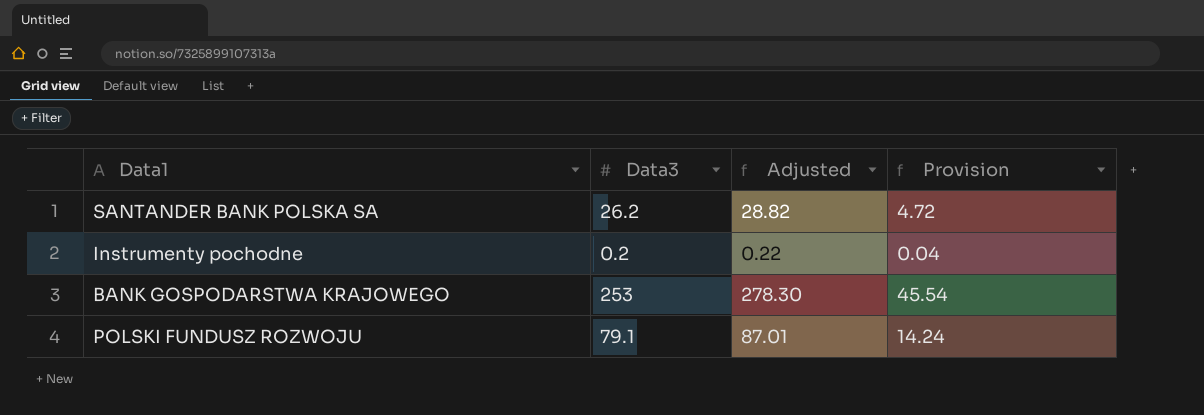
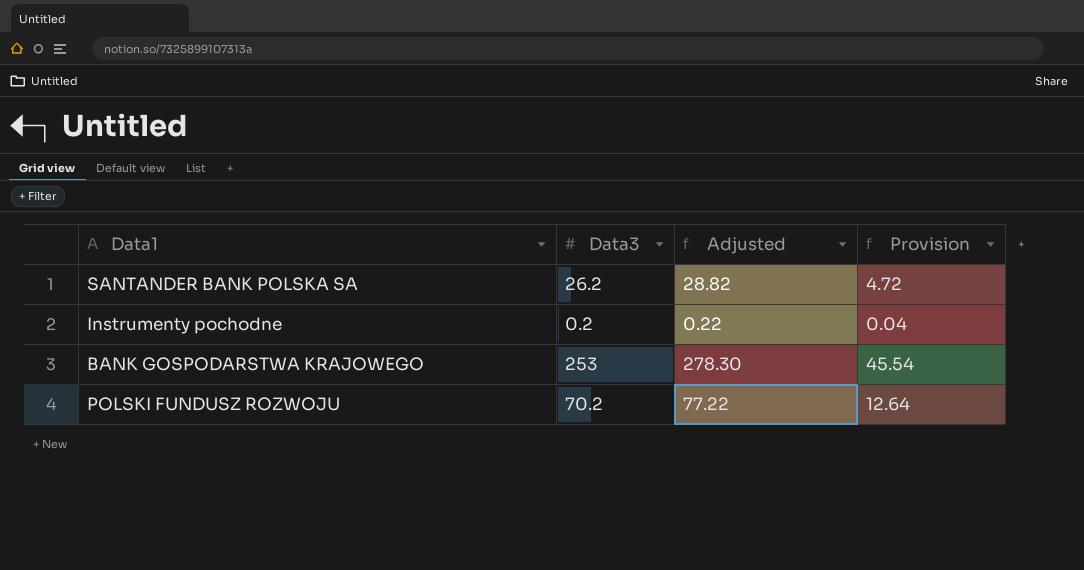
POLSKI FUNDUSZ ROZWOJU | Data3: 79.1 -> 70.2
POLSKI FUNDUSZ ROZWOJU | Adjusted: 87.01 -> 77.22
POLSKI FUNDUSZ ROZWOJU | Provision: 14.24 -> 12.64

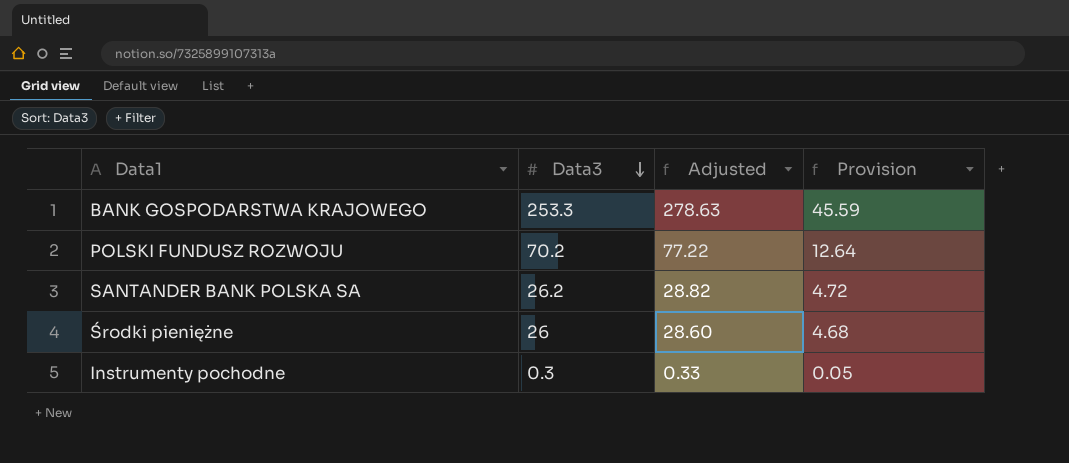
row order: none -> Data3 descending
BANK GOSPODARSTWA KRAJOWEGO | Data3: 253 -> 253.3
BANK GOSPODARSTWA KRAJOWEGO | Adjusted: 278.30 -> 278.63
BANK GOSPODARSTWA KRAJOWEGO | Provision: 45.54 -> 45.59
row Środki pieniężne: none -> 26 | 28.60 | 4.68
Instrumenty pochodne | Data3: 0.2 -> 0.3
Instrumenty pochodne | Adjusted: 0.22 -> 0.33
Instrumenty pochodne | Provision: 0.04 -> 0.05

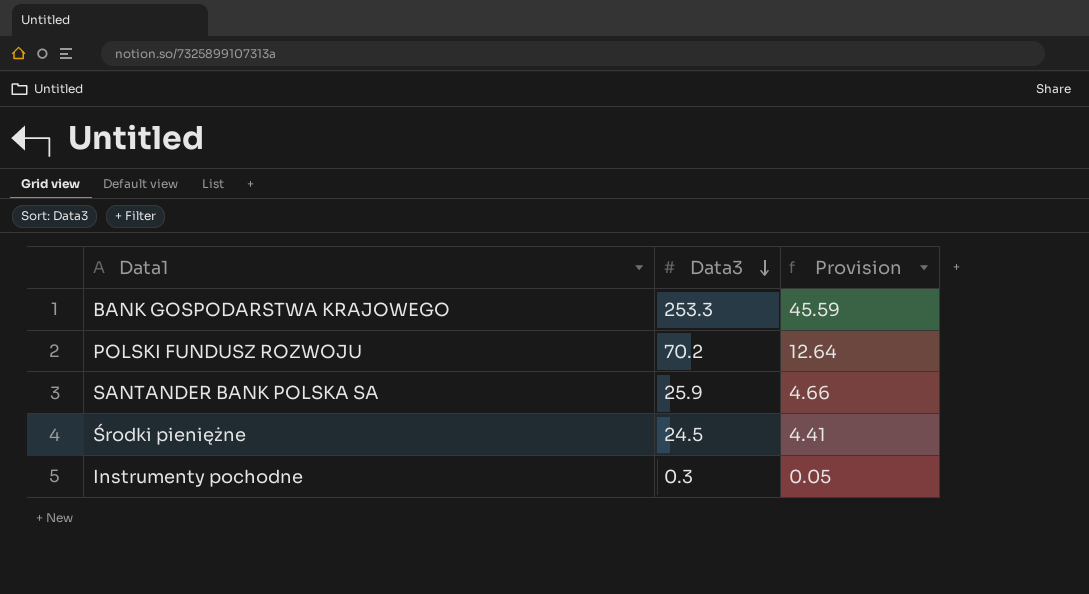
column Adjusted | formula: [Data3] * 1.1 -> none
SANTANDER BANK POLSKA SA | Data3: 26.2 -> 25.9
SANTANDER BANK POLSKA SA | Provision: 4.72 -> 4.66
Środki pieniężne | Data3: 26 -> 24.5
Środki pieniężne | Provision: 4.68 -> 4.41

